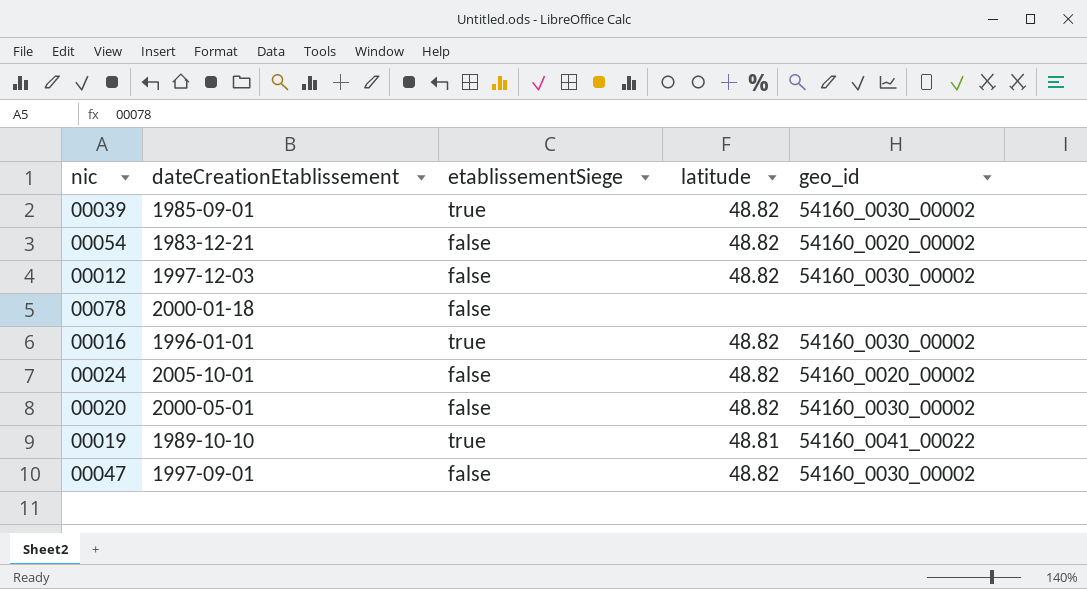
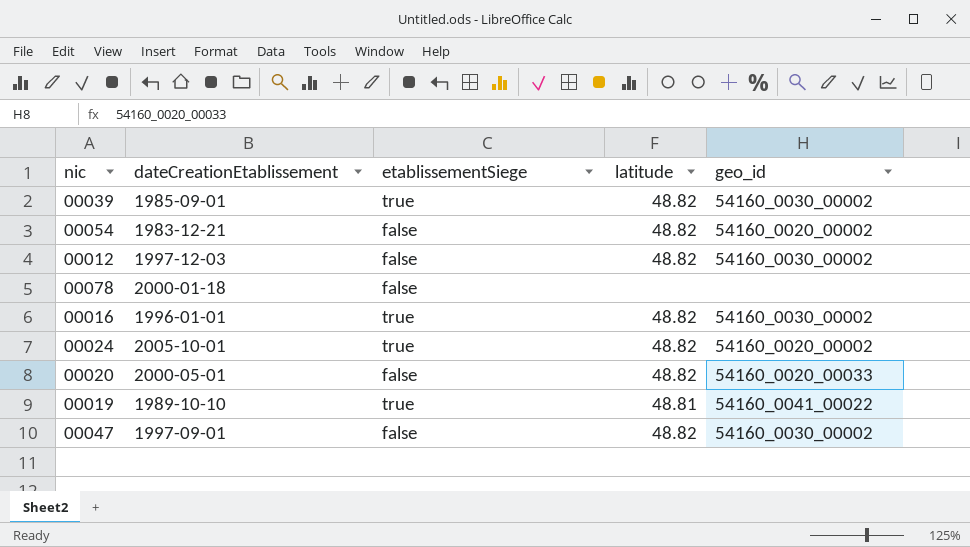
00024 | etablissementSiege: false -> true
00020 | geo_id: 54160_0030_00002 -> 54160_0020_00033

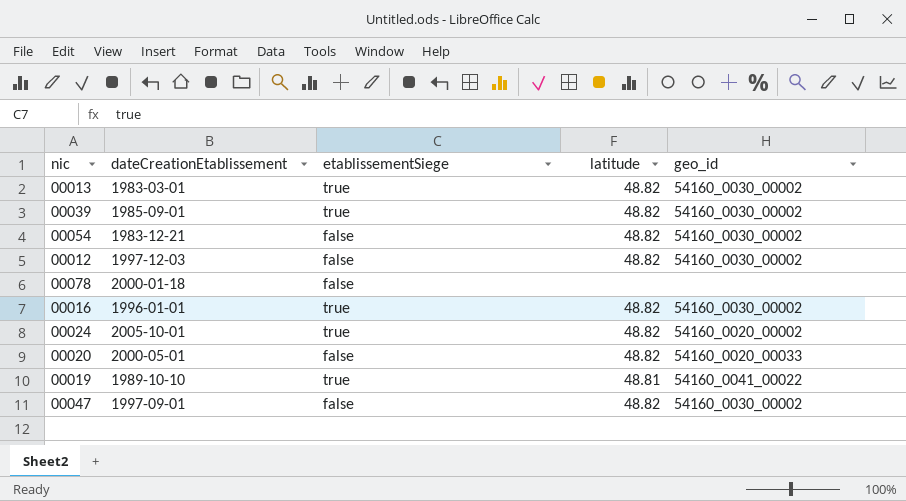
row 00013: none -> 1983-03-01 | true | 48.82 | 54160_0030_00002
00054 | geo_id: 54160_0020_00002 -> 54160_0030_00002

